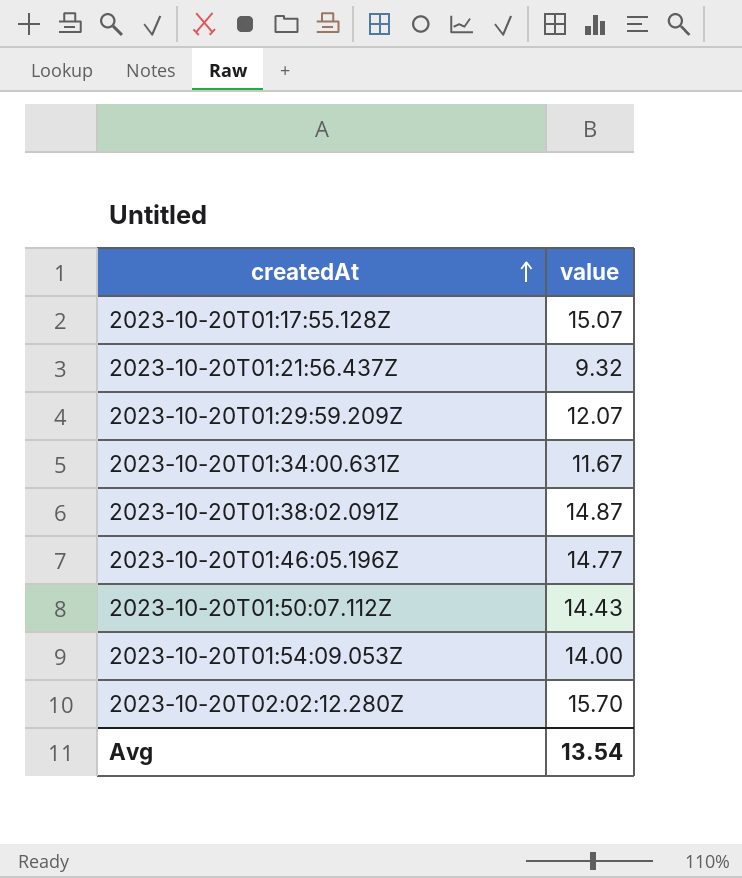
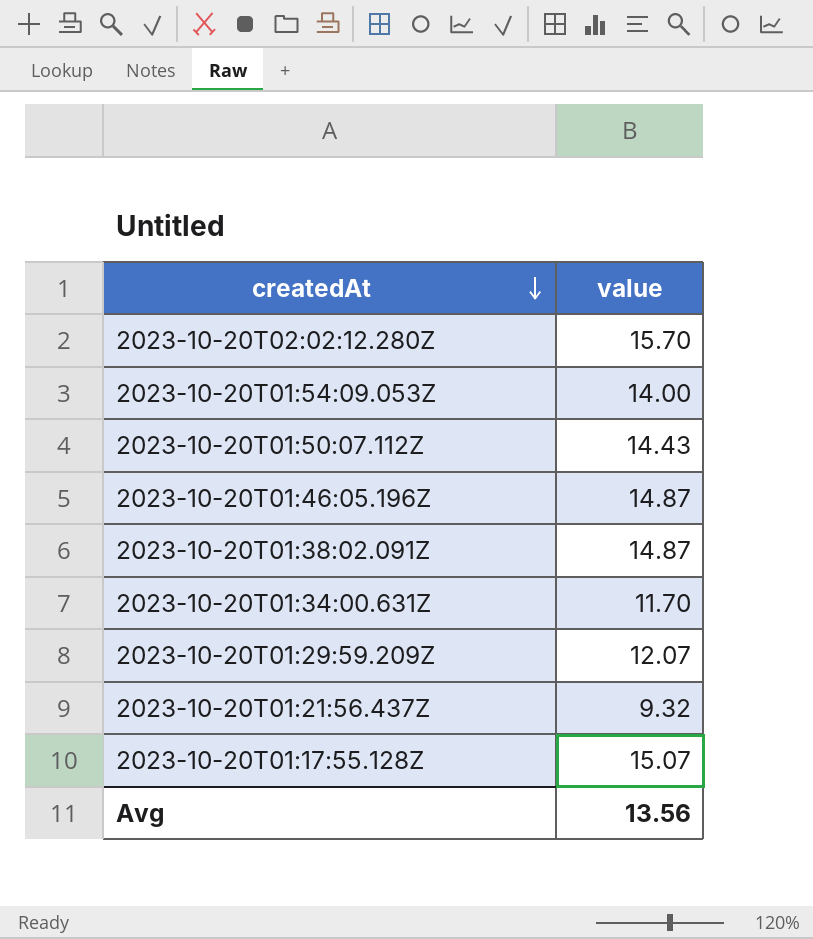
row order: createdAt ascending -> createdAt descending
2023-10-20T01:46:05.196Z | value: 14.77 -> 14.87
2023-10-20T01:34:00.631Z | value: 11.67 -> 11.70
Avg | value: 13.54 -> 13.56

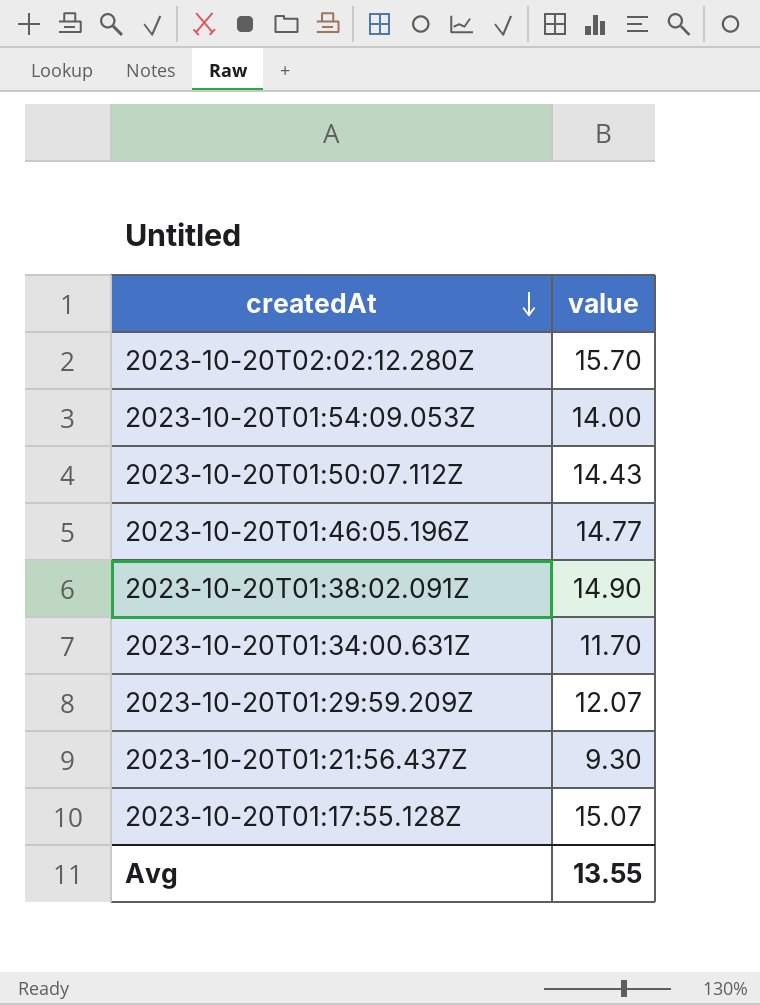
2023-10-20T01:46:05.196Z | value: 14.87 -> 14.77
2023-10-20T01:38:02.091Z | value: 14.87 -> 14.90
2023-10-20T01:21:56.437Z | value: 9.32 -> 9.30
Avg | value: 13.56 -> 13.55

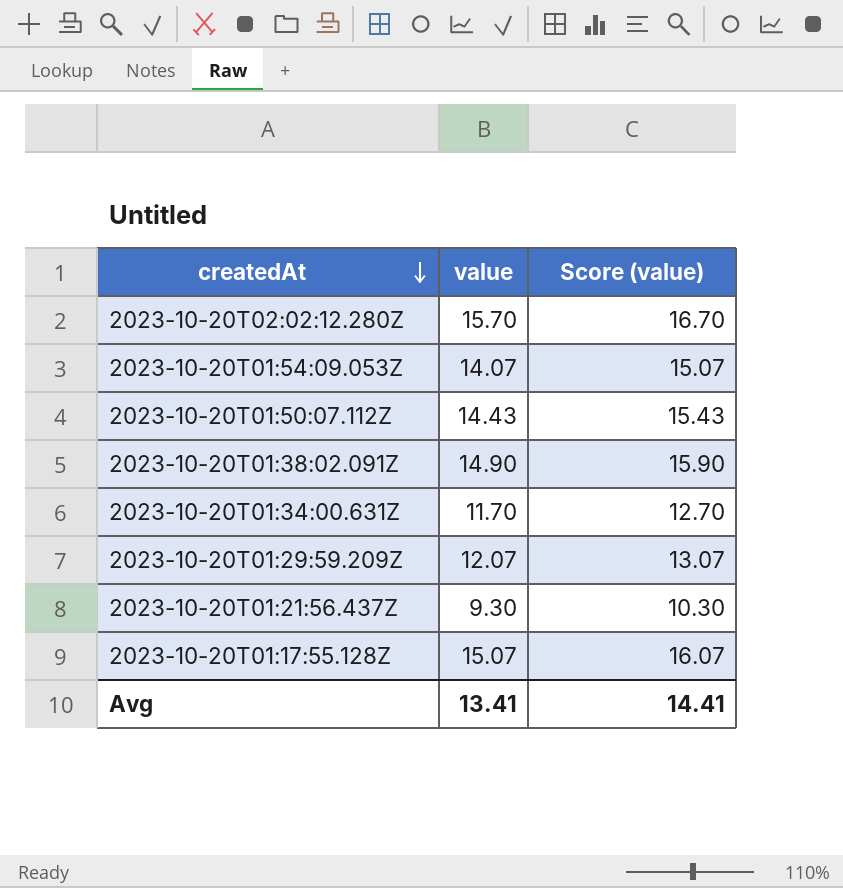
column Score (value) | formula: none -> [value] + 1
row 2023-10-20T01:46:05.196Z: 14.77 -> none
2023-10-20T01:54:09.053Z | value: 14.00 -> 14.07
Avg | value: 13.55 -> 13.41

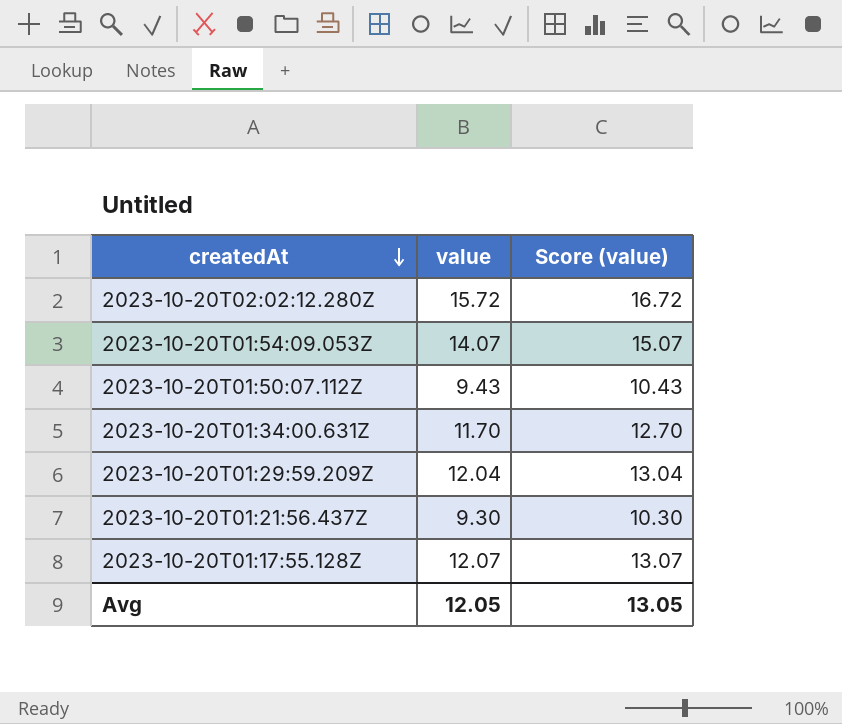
row 2023-10-20T01:38:02.091Z: 14.90 | 15.90 -> none
2023-10-20T02:02:12.280Z | value: 15.70 -> 15.72
2023-10-20T02:02:12.280Z | Score (value): 16.70 -> 16.72
2023-10-20T01:50:07.112Z | value: 14.43 -> 9.43
2023-10-20T01:50:07.112Z | Score (value): 15.43 -> 10.43
2023-10-20T01:29:59.209Z | value: 12.07 -> 12.04
2023-10-20T01:29:59.209Z | Score (value): 13.07 -> 13.04
2023-10-20T01:17:55.128Z | value: 15.07 -> 12.07
2023-10-20T01:17:55.128Z | Score (value): 16.07 -> 13.07
Avg | value: 13.41 -> 12.05
Avg | Score (value): 14.41 -> 13.05

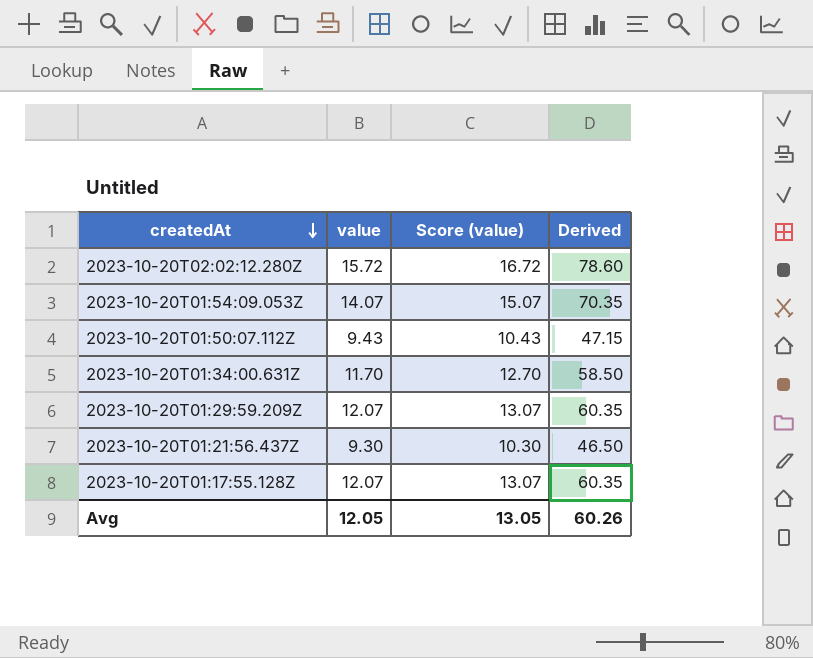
column Derived | formula: none -> [value] * 5
2023-10-20T01:29:59.209Z | value: 12.04 -> 12.07
2023-10-20T01:29:59.209Z | Score (value): 13.04 -> 13.07

